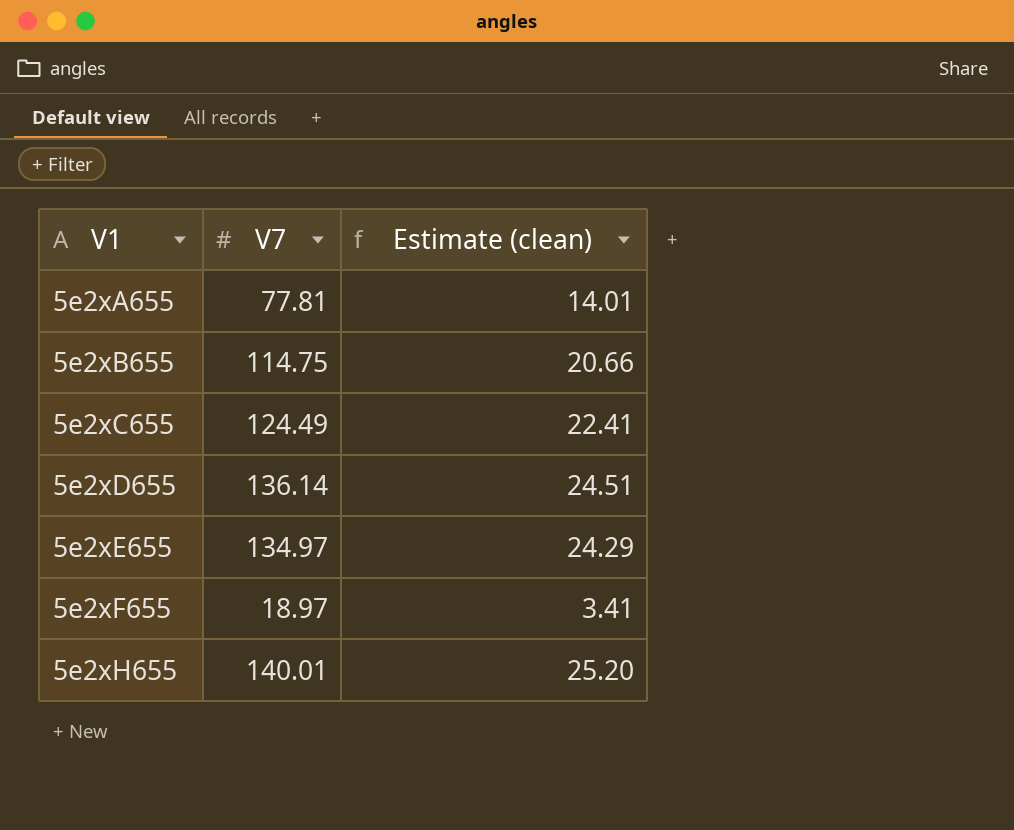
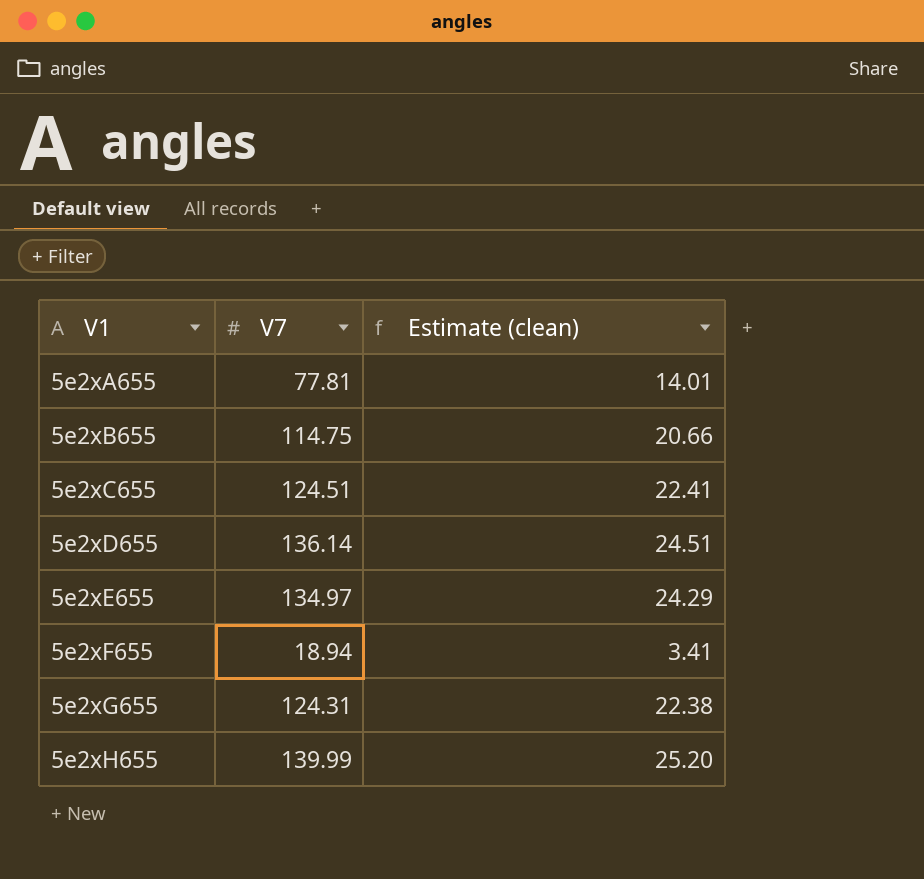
5e2xC655 | V7: 124.49 -> 124.51
5e2xF655 | V7: 18.97 -> 18.94
row 5e2xG655: none -> 124.31 | 22.38
5e2xH655 | V7: 140.01 -> 139.99

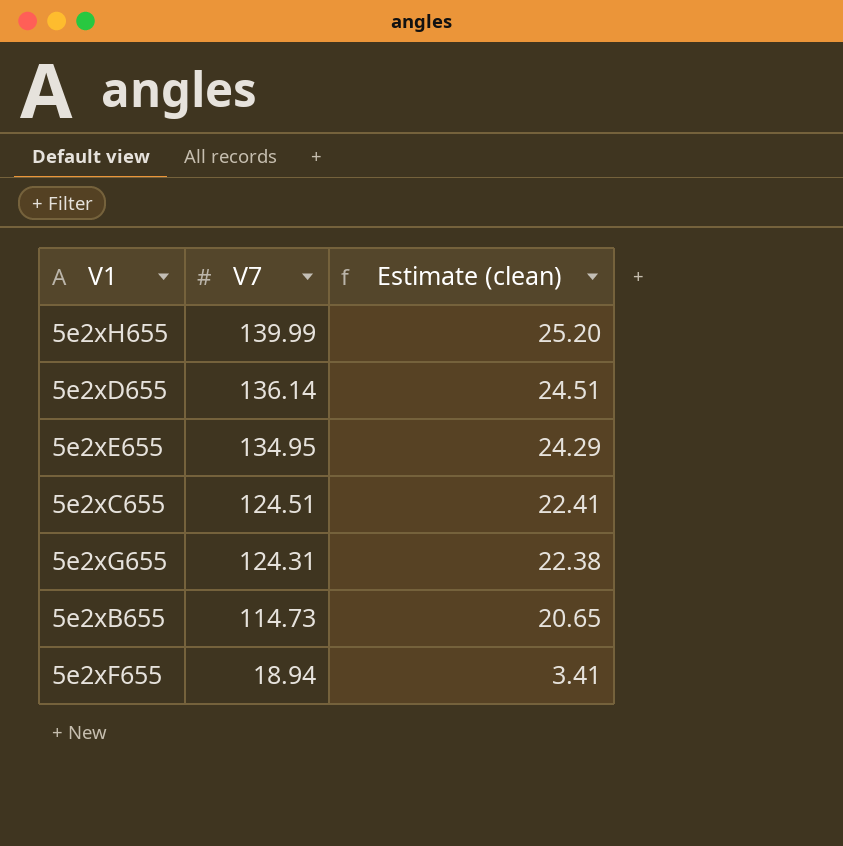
row order: V1 ascending -> V7 descending
row 5e2xA655: 77.81 | 14.01 -> none
5e2xE655 | V7: 134.97 -> 134.95
5e2xB655 | V7: 114.75 -> 114.73
5e2xB655 | Estimate (clean): 20.66 -> 20.65

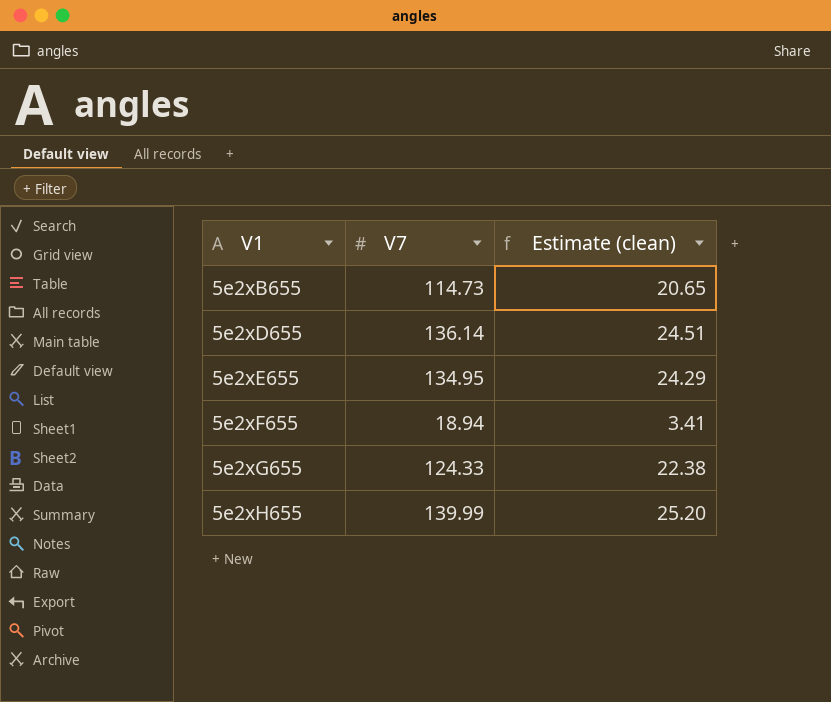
row order: V7 descending -> V1 ascending
row 5e2xC655: 124.51 | 22.41 -> none
5e2xG655 | V7: 124.31 -> 124.33

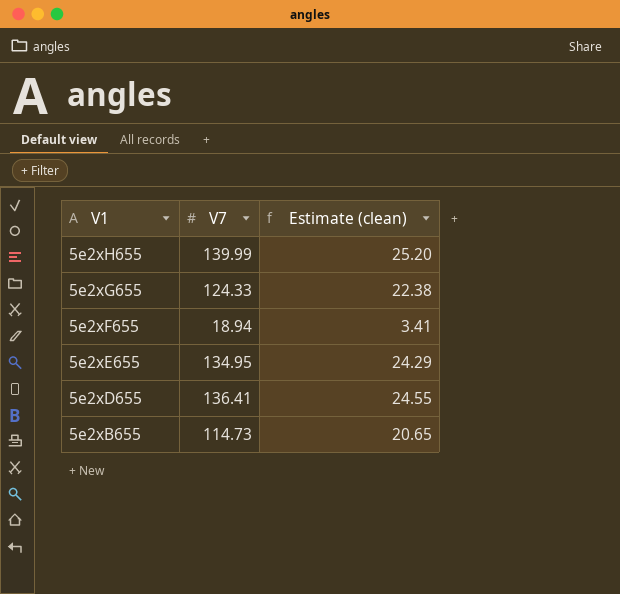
row order: V1 ascending -> V1 descending
5e2xD655 | V7: 136.14 -> 136.41
5e2xD655 | Estimate (clean): 24.51 -> 24.55

